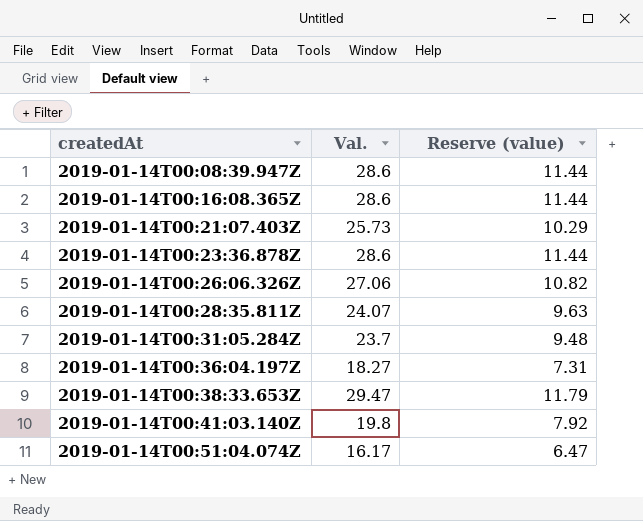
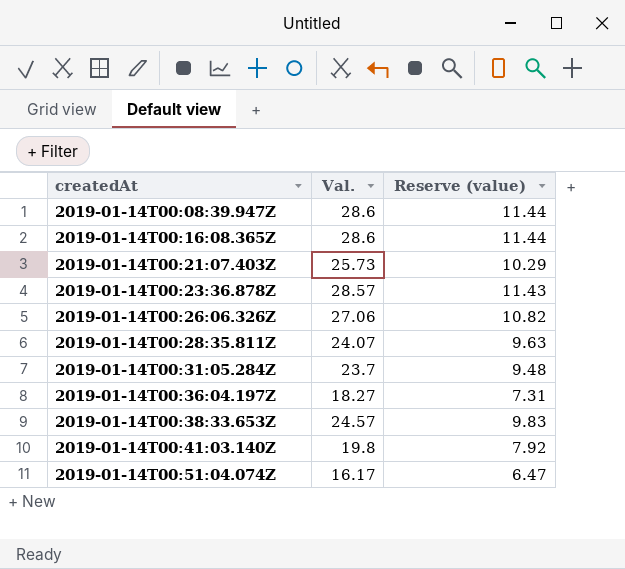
2019-01-14T00:23:36.878Z | Val.: 28.6 -> 28.57
2019-01-14T00:23:36.878Z | Reserve (value): 11.44 -> 11.43
2019-01-14T00:38:33.653Z | Val.: 29.47 -> 24.57
2019-01-14T00:38:33.653Z | Reserve (value): 11.79 -> 9.83

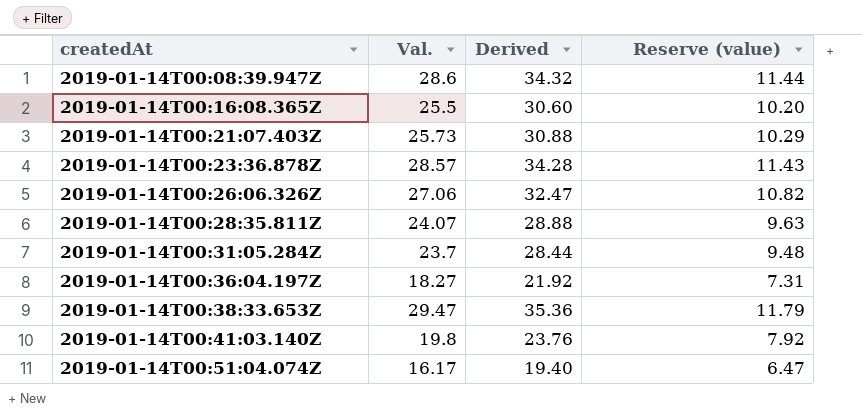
column Derived | formula: none -> [Val.] * 1.2
2019-01-14T00:16:08.365Z | Val.: 28.6 -> 25.5
2019-01-14T00:16:08.365Z | Reserve (value): 11.44 -> 10.20
2019-01-14T00:38:33.653Z | Val.: 24.57 -> 29.47
2019-01-14T00:38:33.653Z | Reserve (value): 9.83 -> 11.79

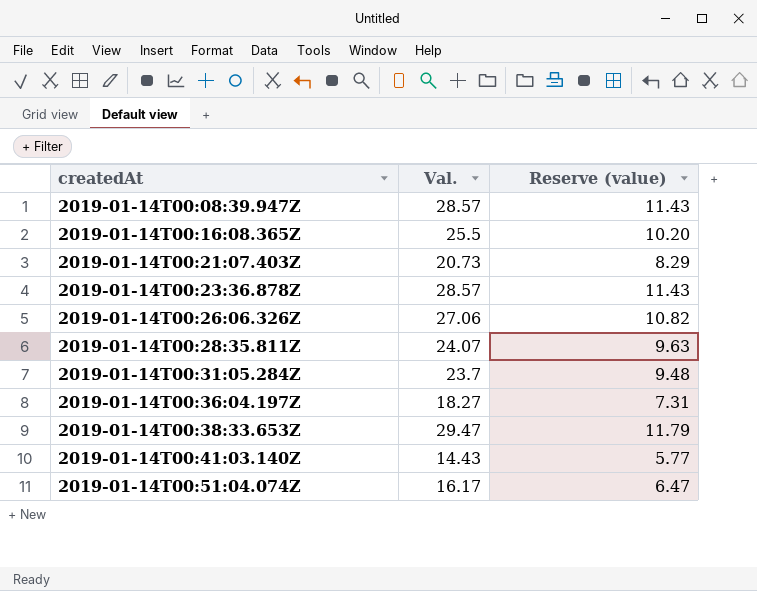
column Derived | formula: [Val.] * 1.2 -> none
2019-01-14T00:08:39.947Z | Val.: 28.6 -> 28.57
2019-01-14T00:08:39.947Z | Reserve (value): 11.44 -> 11.43
2019-01-14T00:21:07.403Z | Val.: 25.73 -> 20.73
2019-01-14T00:21:07.403Z | Reserve (value): 10.29 -> 8.29
2019-01-14T00:41:03.140Z | Val.: 19.8 -> 14.43
2019-01-14T00:41:03.140Z | Reserve (value): 7.92 -> 5.77

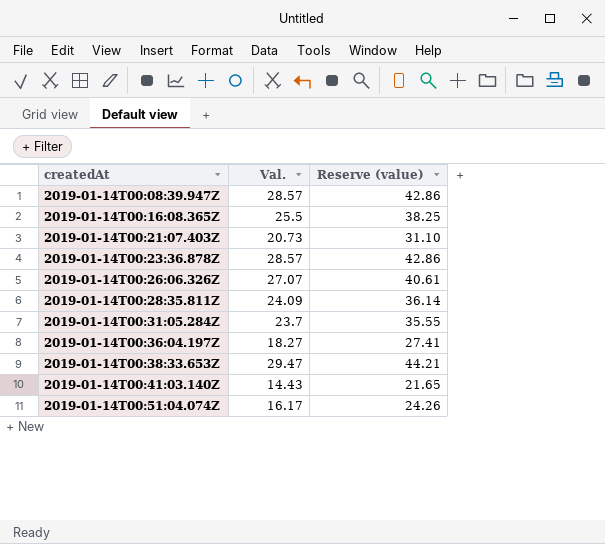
column Reserve (value) | formula: [Val.] * 0.4 -> [Val.] * 1.5
2019-01-14T00:26:06.326Z | Val.: 27.06 -> 27.07
2019-01-14T00:28:35.811Z | Val.: 24.07 -> 24.09

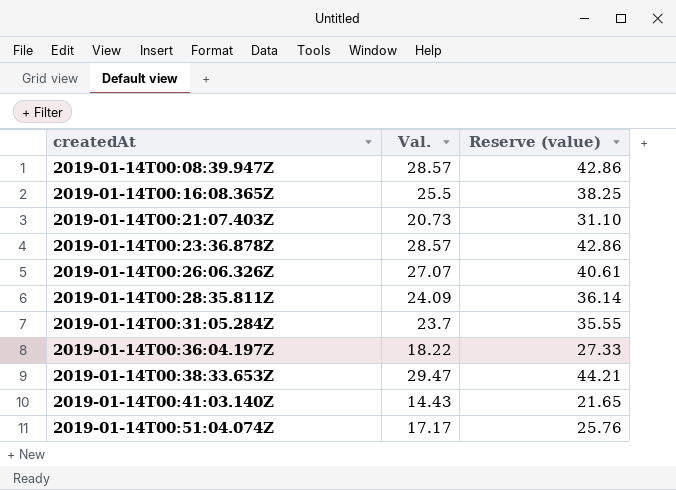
2019-01-14T00:36:04.197Z | Val.: 18.27 -> 18.22
2019-01-14T00:36:04.197Z | Reserve (value): 27.41 -> 27.33
2019-01-14T00:51:04.074Z | Val.: 16.17 -> 17.17
2019-01-14T00:51:04.074Z | Reserve (value): 24.26 -> 25.76

